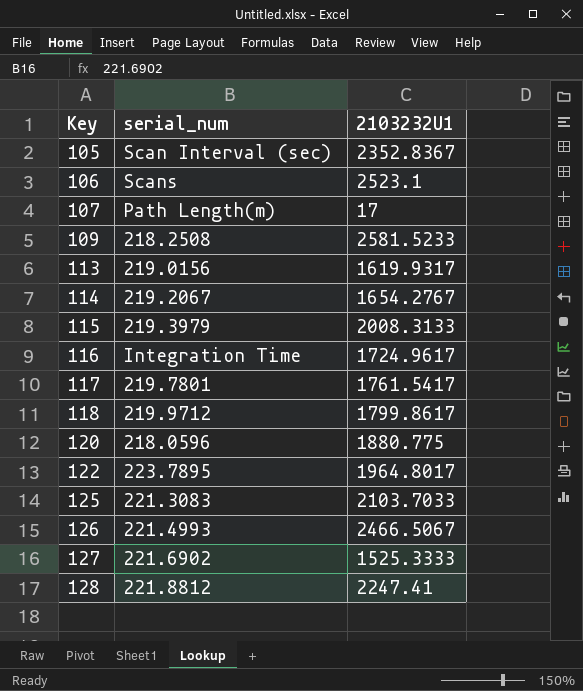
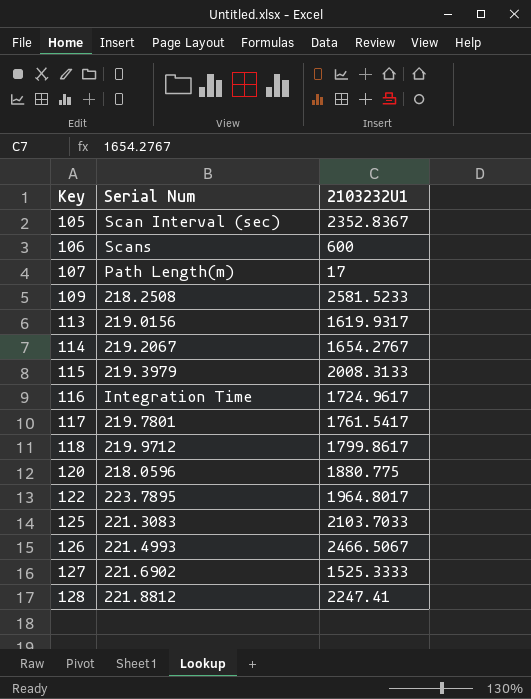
column name: serial_num -> Serial Num
106 | 2103232U1: 2523.1 -> 600

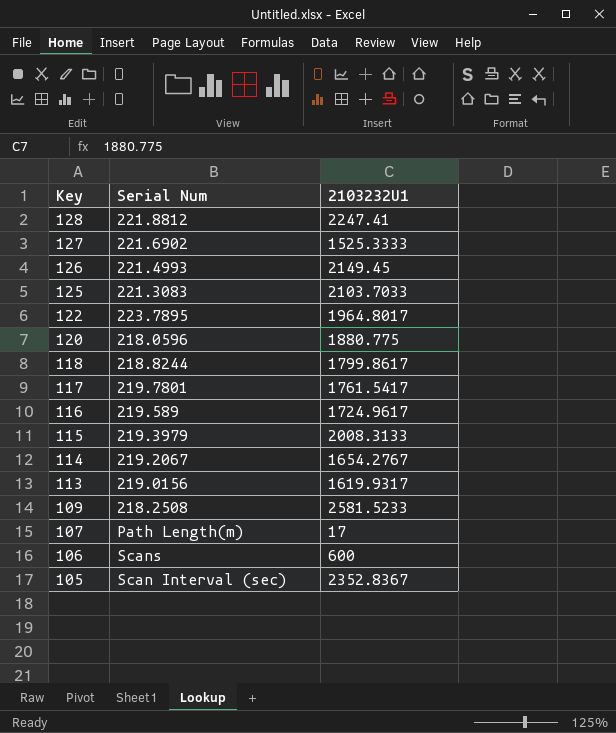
row order: Key ascending -> Key descending
126 | 2103232U1: 2466.5067 -> 2149.45
118 | Serial Num: 219.9712 -> 218.8244
116 | Serial Num: Integration Time -> 219.589

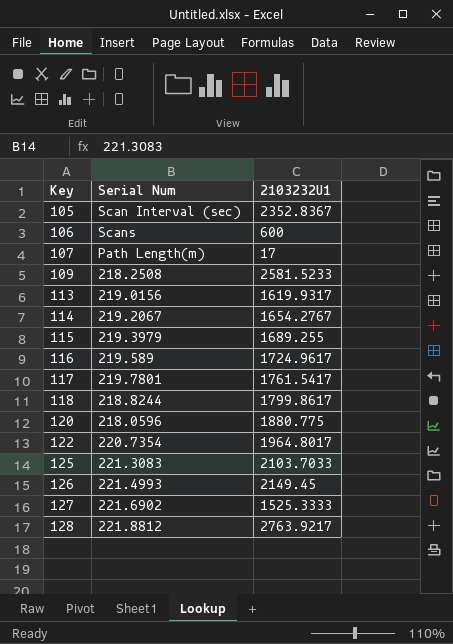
row order: Key descending -> Key ascending
115 | 2103232U1: 2008.3133 -> 1689.255
122 | Serial Num: 223.7895 -> 220.7354
128 | 2103232U1: 2247.41 -> 2763.9217

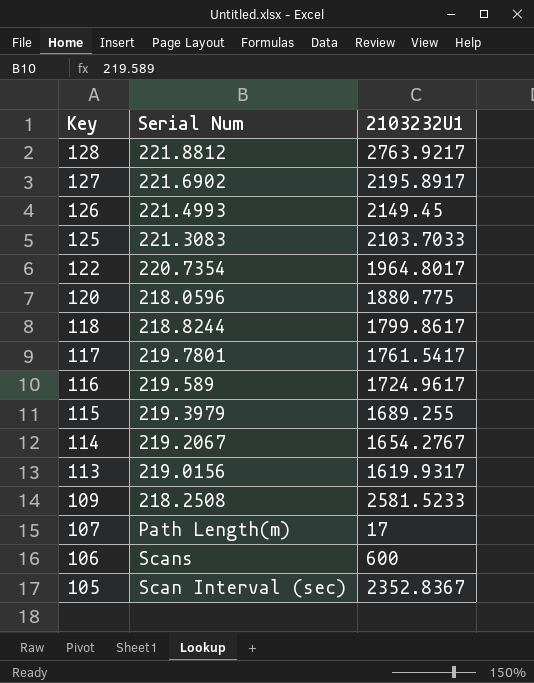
row order: Key ascending -> Key descending
127 | 2103232U1: 1525.3333 -> 2195.8917

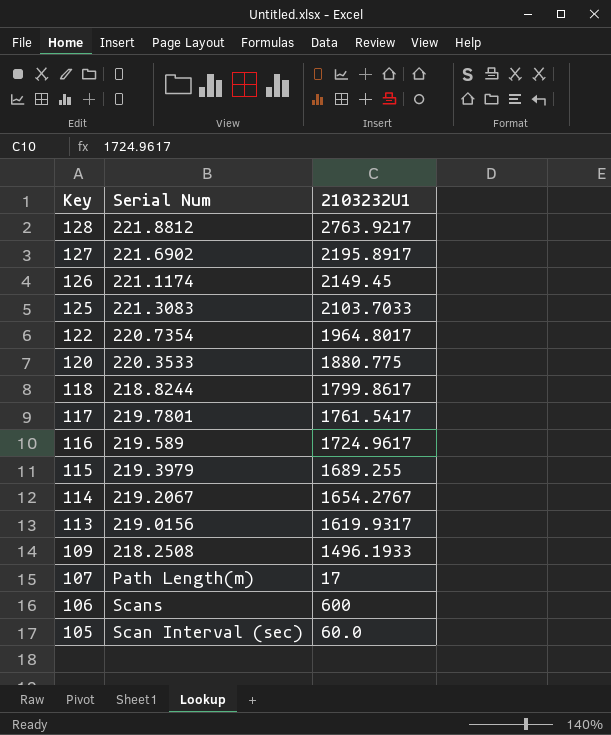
126 | Serial Num: 221.4993 -> 221.1174
120 | Serial Num: 218.0596 -> 220.3533
109 | 2103232U1: 2581.5233 -> 1496.1933
105 | 2103232U1: 2352.8367 -> 60.0

